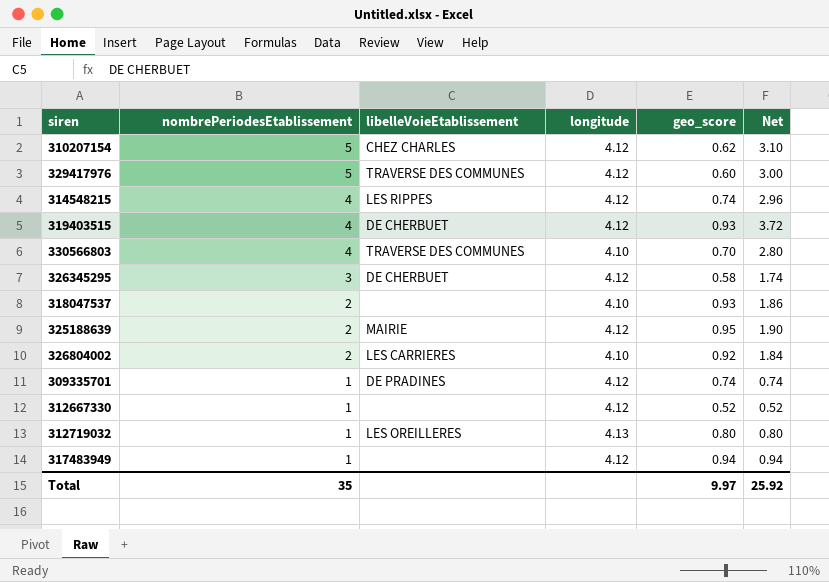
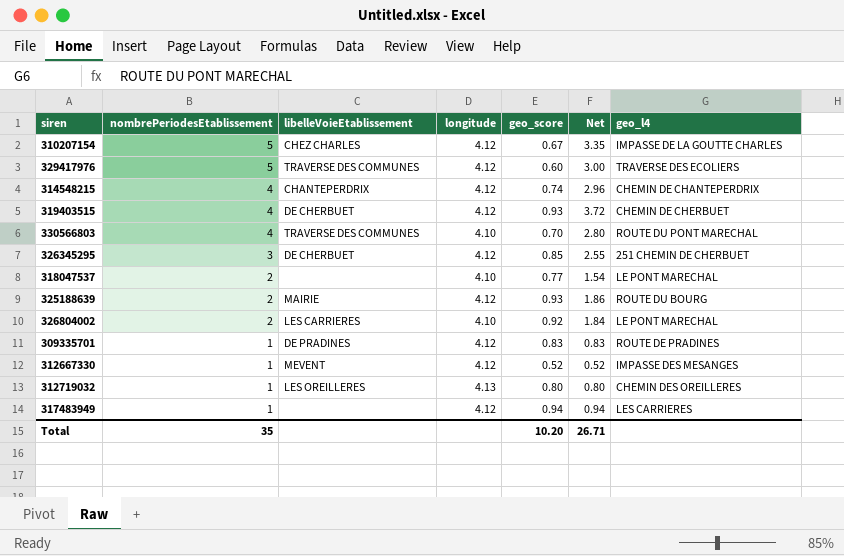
column geo_l4 | position: none -> 7
310207154 | geo_score: 0.62 -> 0.67
310207154 | Net: 3.10 -> 3.35
314548215 | libelleVoieEtablissement: LES RIPPES -> CHANTEPERDRIX
326345295 | geo_score: 0.58 -> 0.85
326345295 | Net: 1.74 -> 2.55
318047537 | geo_score: 0.93 -> 0.77
318047537 | Net: 1.86 -> 1.54
325188639 | geo_score: 0.95 -> 0.93
325188639 | Net: 1.90 -> 1.86
309335701 | geo_score: 0.74 -> 0.83
309335701 | Net: 0.74 -> 0.83
312667330 | libelleVoieEtablissement: none -> MEVENT
Total | geo_score: 9.97 -> 10.20
Total | Net: 25.92 -> 26.71

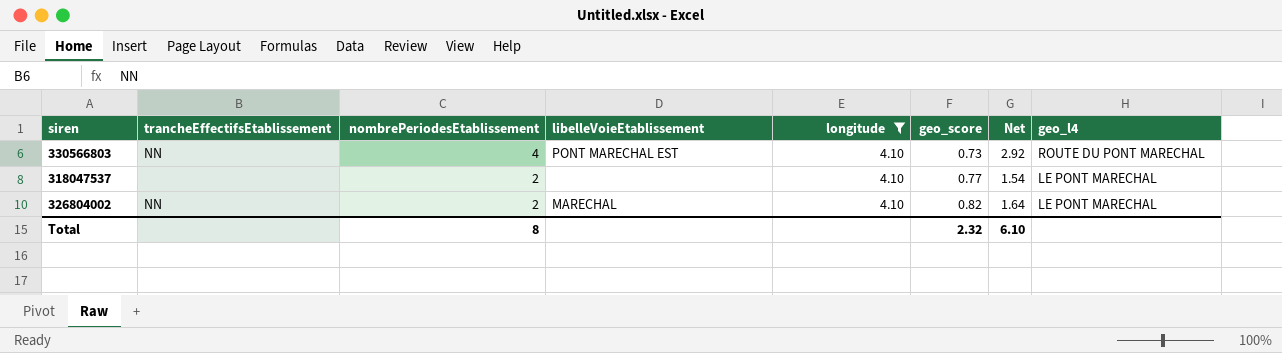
filter: none -> longitude = 4.10
column trancheEffectifsEtablissement | position: none -> 2
330566803 | libelleVoieEtablissement: TRAVERSE DES COMMUNES -> PONT MARECHAL EST
330566803 | geo_score: 0.70 -> 0.73
330566803 | Net: 2.80 -> 2.92
326804002 | libelleVoieEtablissement: LES CARRIERES -> MARECHAL
326804002 | geo_score: 0.92 -> 0.82
326804002 | Net: 1.84 -> 1.64
Total | nombrePeriodesEtablissement: 35 -> 8
Total | geo_score: 10.20 -> 2.32
Total | Net: 26.71 -> 6.10

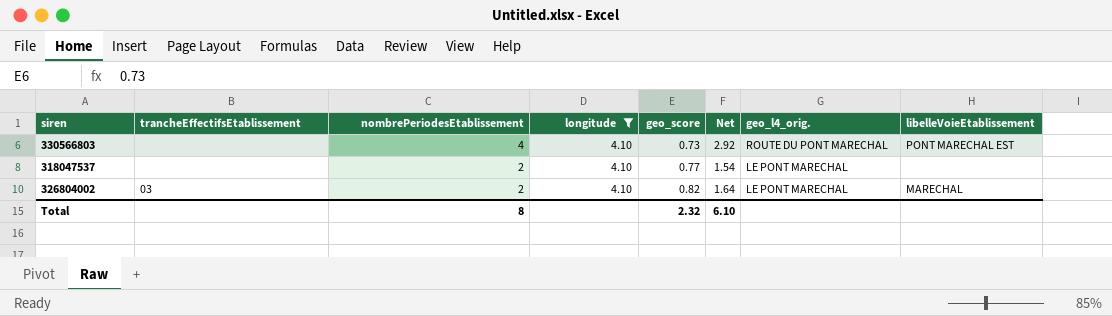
column name: geo_l4 -> geo_l4_orig.
column libelleVoieEtablissement | position: 4 -> 8
330566803 | trancheEffectifsEtablissement: NN -> none
326804002 | trancheEffectifsEtablissement: NN -> 03

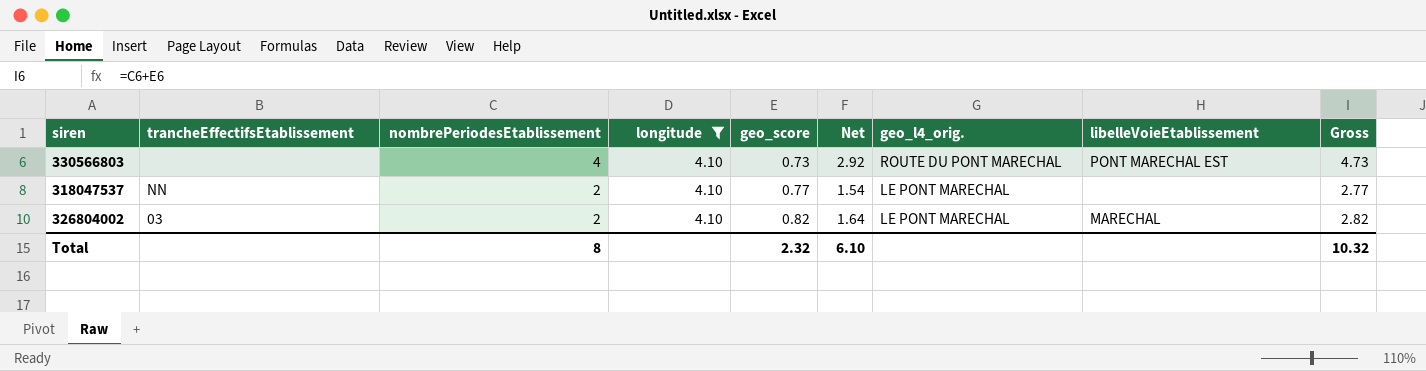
column Gross | formula: none -> [nombrePeriodesEtablissement] + [geo_score]
318047537 | trancheEffectifsEtablissement: none -> NN

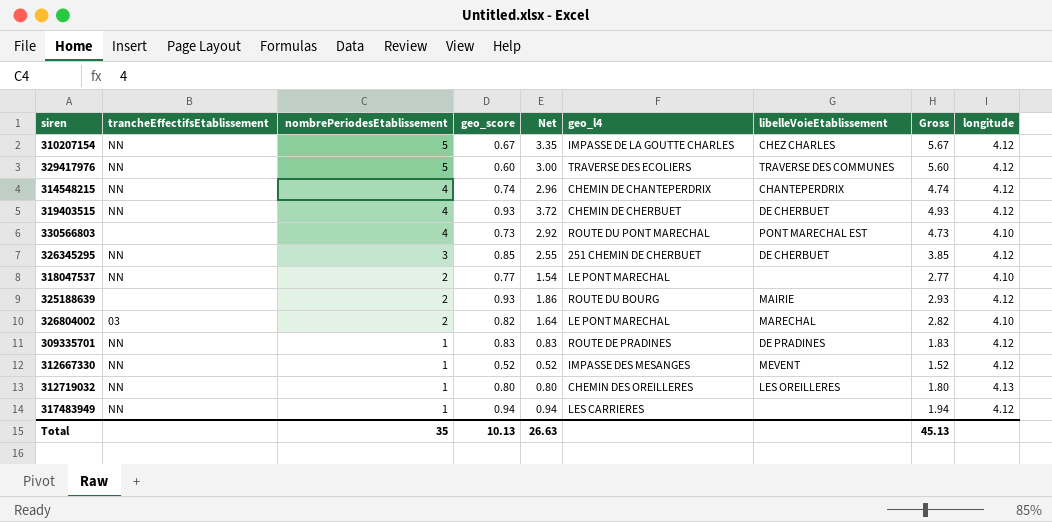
filter: longitude = 4.10 -> none
column name: geo_l4_orig. -> geo_l4
column longitude | position: 4 -> 9
Total | nombrePeriodesEtablissement: 8 -> 35
Total | geo_score: 2.32 -> 10.13
Total | Net: 6.10 -> 26.63
Total | Gross: 10.32 -> 45.13

